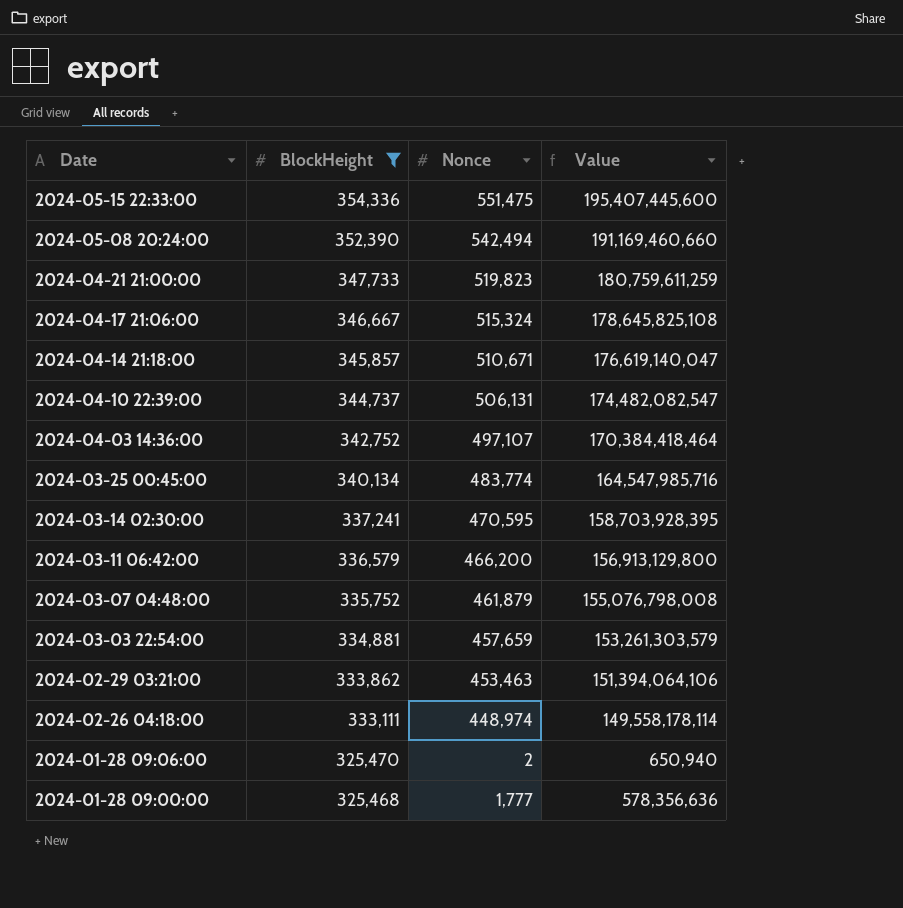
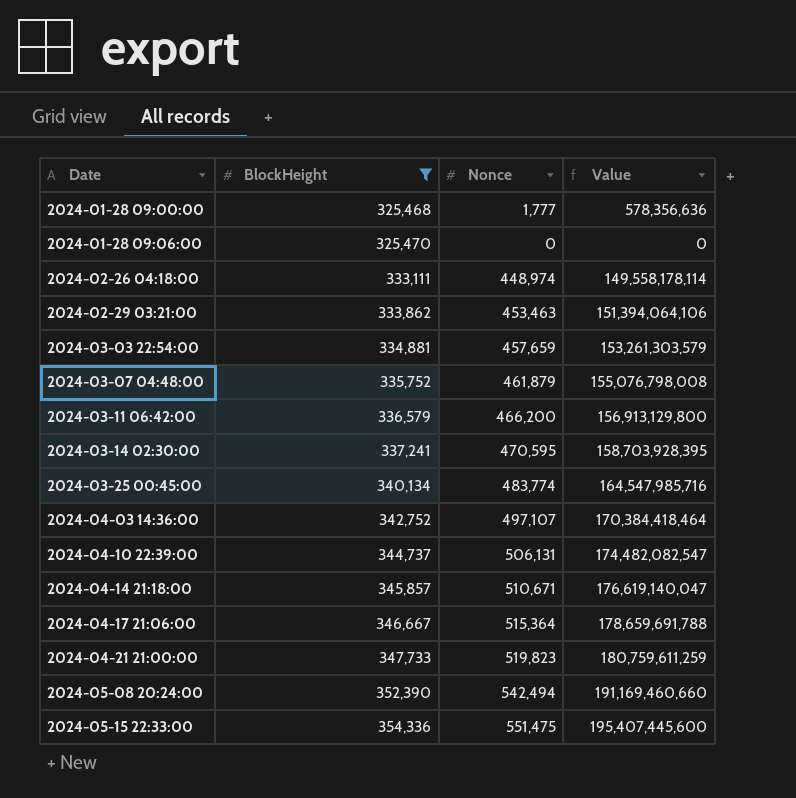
row order: Date descending -> Date ascending
2024-01-28 09:06:00 | Nonce: 2 -> 0
2024-01-28 09:06:00 | Value: 650,940 -> 0
2024-04-17 21:06:00 | Nonce: 515,324 -> 515,364
2024-04-17 21:06:00 | Value: 178,645,825,108 -> 178,659,691,788

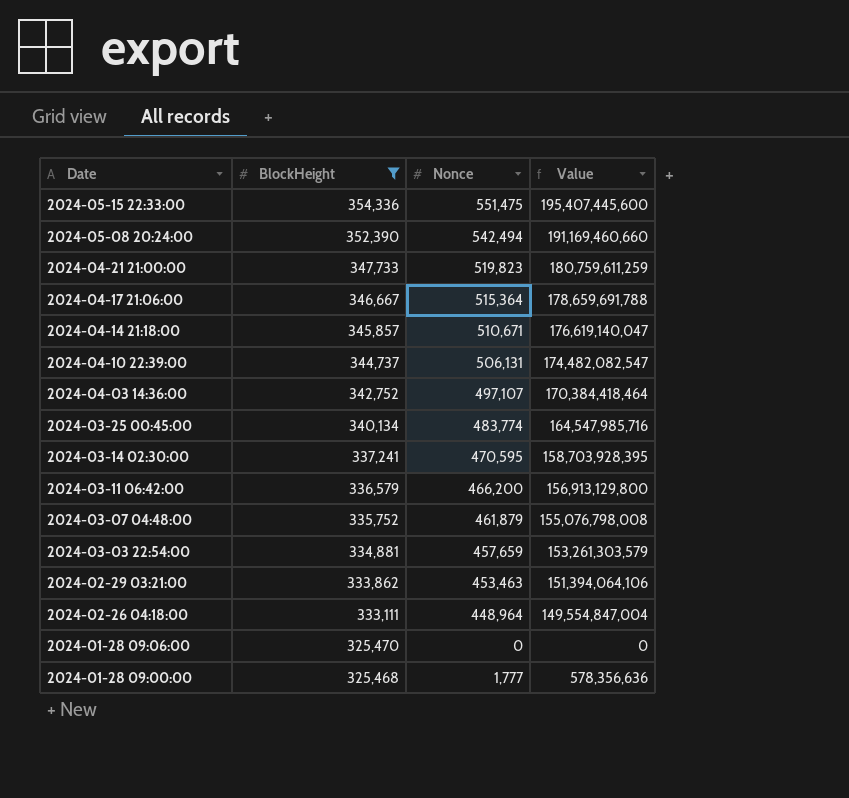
row order: Date ascending -> Date descending
2024-02-26 04:18:00 | Nonce: 448,974 -> 448,964
2024-02-26 04:18:00 | Value: 149,558,178,114 -> 149,554,847,004

